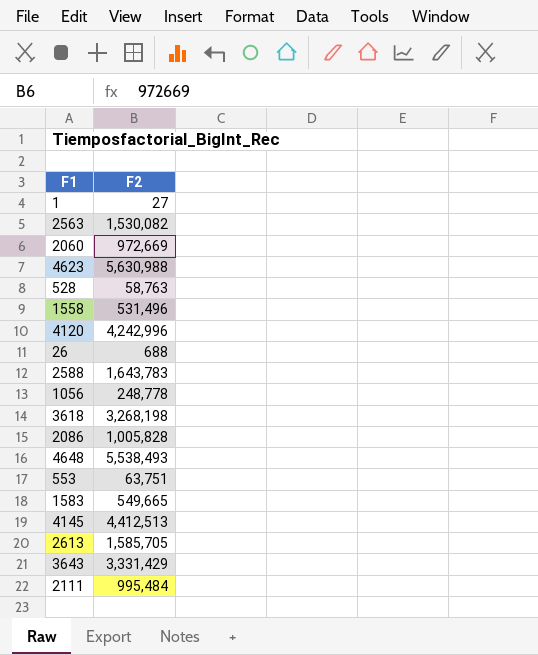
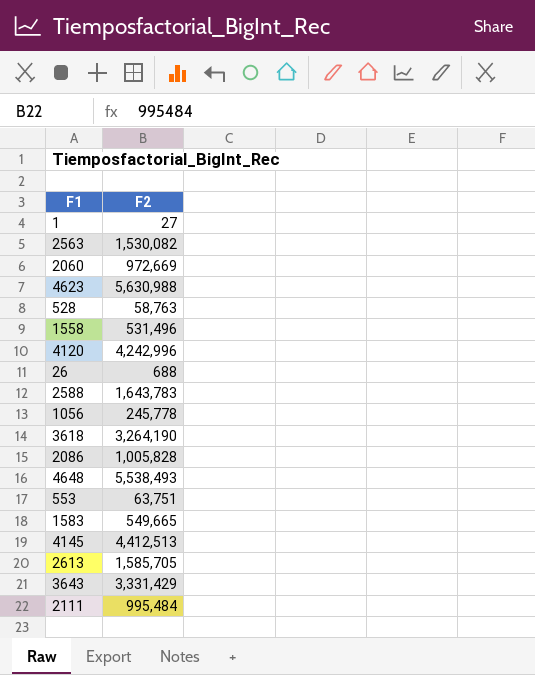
1056 | F2: 248,778 -> 245,778
3618 | F2: 3,268,198 -> 3,264,190

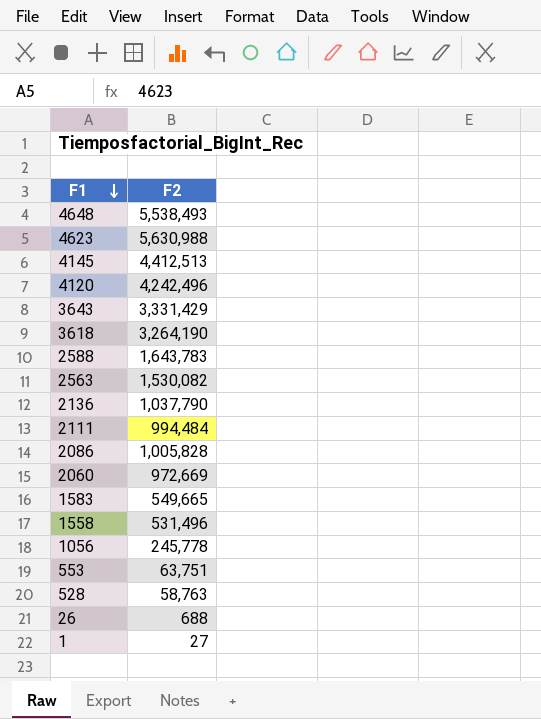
row order: none -> F1 descending
row 2613: 1,585,705 -> none
4120 | F2: 4,242,996 -> 4,242,496
row 2136: none -> 1,037,790
2111 | F2: 995,484 -> 994,484

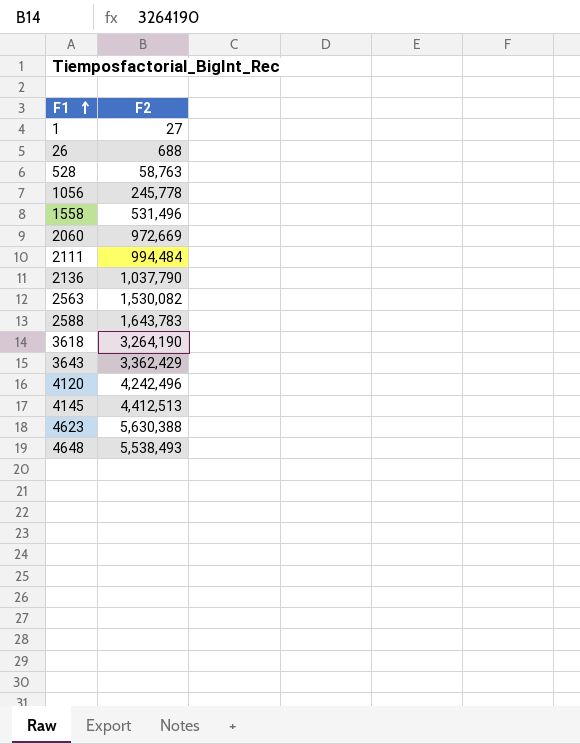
row order: F1 descending -> F1 ascending
row 2086: 1,005,828 -> none
row 1583: 549,665 -> none
row 553: 63,751 -> none
3643 | F2: 3,331,429 -> 3,362,429
4623 | F2: 5,630,988 -> 5,630,388

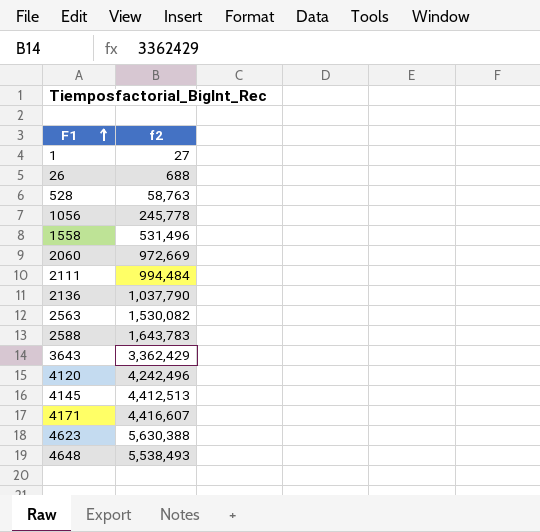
column name: F2 -> f2
row 3618: 3,264,190 -> none
row 4171: none -> 4,416,607

